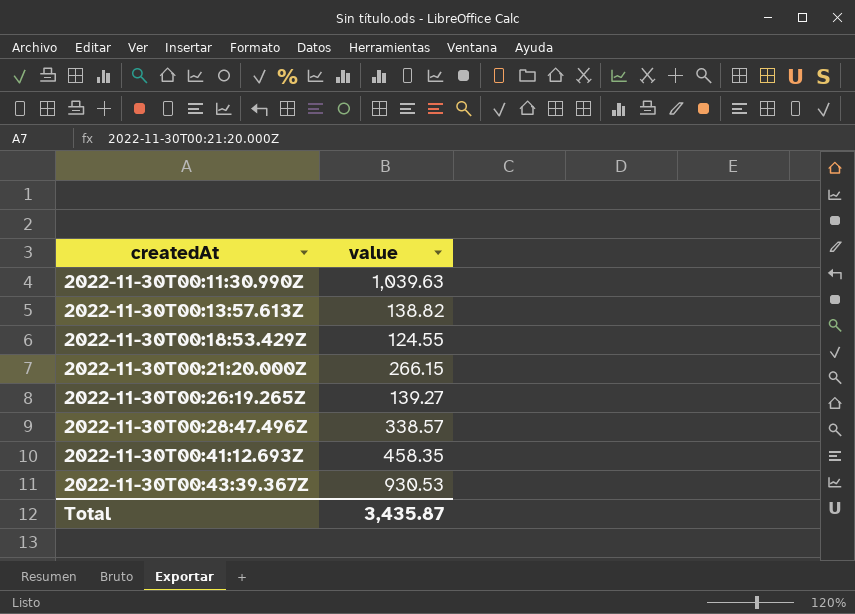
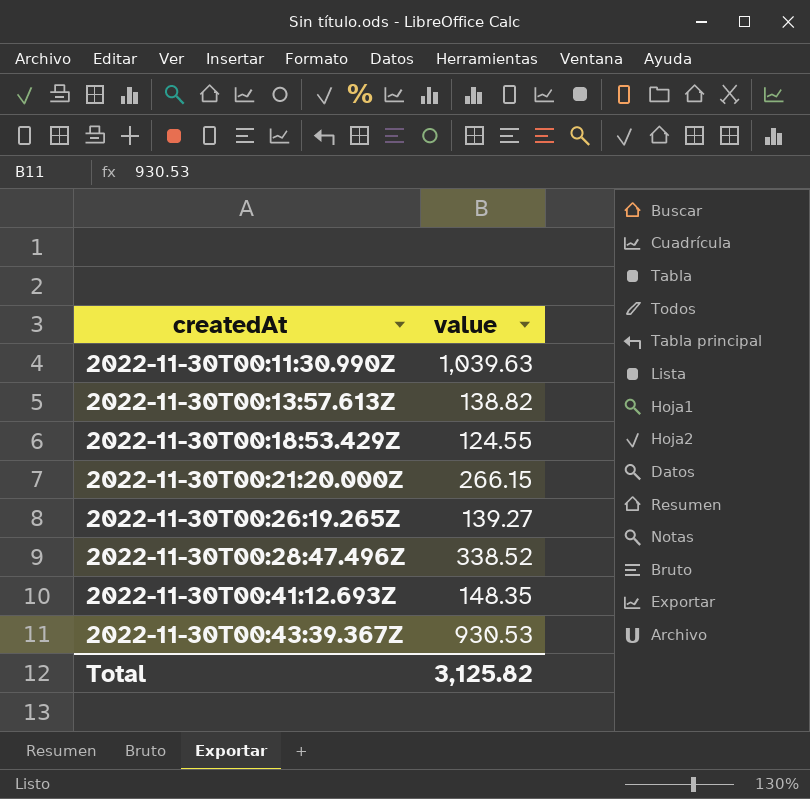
2022-11-30T00:28:47.496Z | value: 338.57 -> 338.52
2022-11-30T00:41:12.693Z | value: 458.35 -> 148.35
Total | value: 3,435.87 -> 3,125.82

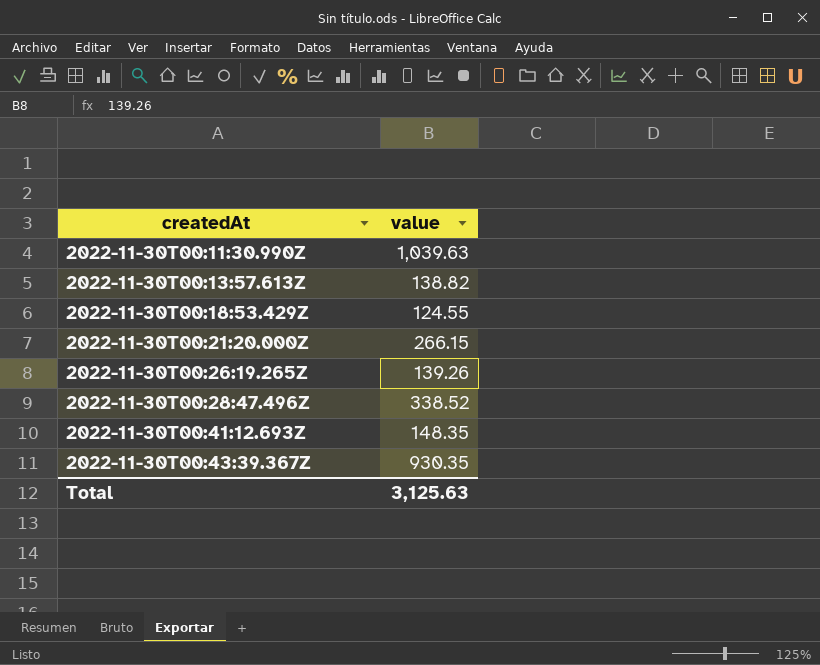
2022-11-30T00:26:19.265Z | value: 139.27 -> 139.26
2022-11-30T00:43:39.367Z | value: 930.53 -> 930.35
Total | value: 3,125.82 -> 3,125.63

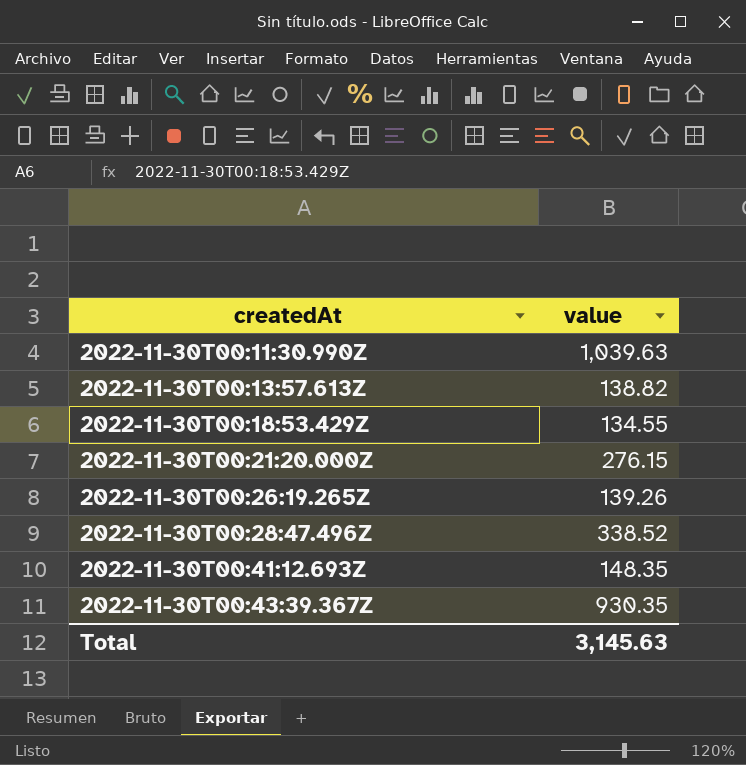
2022-11-30T00:18:53.429Z | value: 124.55 -> 134.55
2022-11-30T00:21:20.000Z | value: 266.15 -> 276.15
Total | value: 3,125.63 -> 3,145.63

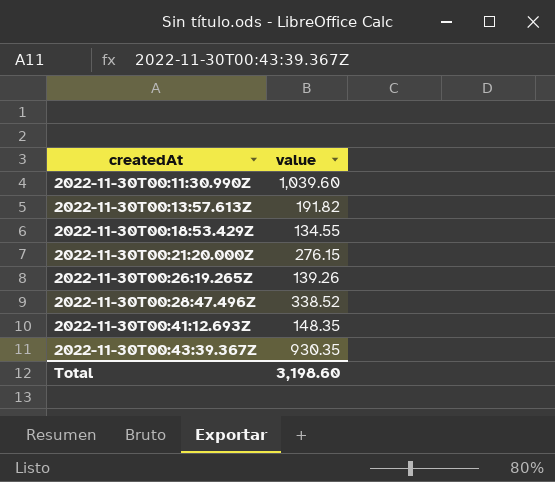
2022-11-30T00:11:30.990Z | value: 1,039.63 -> 1,039.60
2022-11-30T00:13:57.613Z | value: 138.82 -> 191.82
Total | value: 3,145.63 -> 3,198.60

